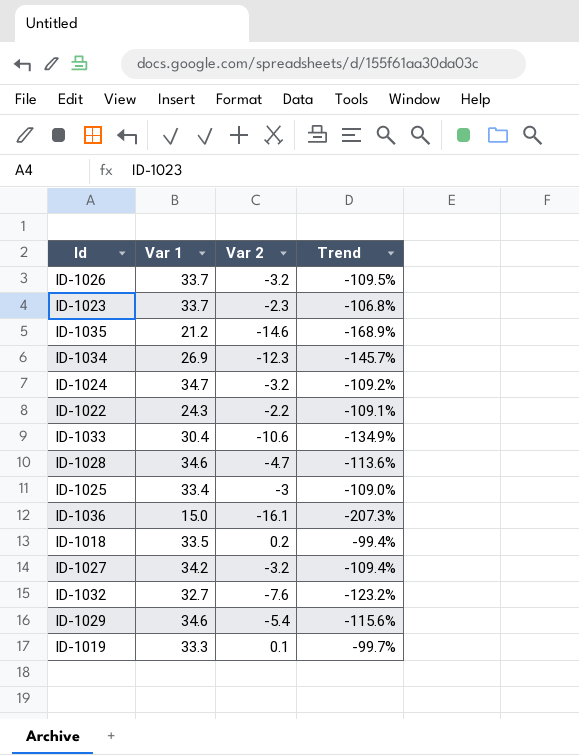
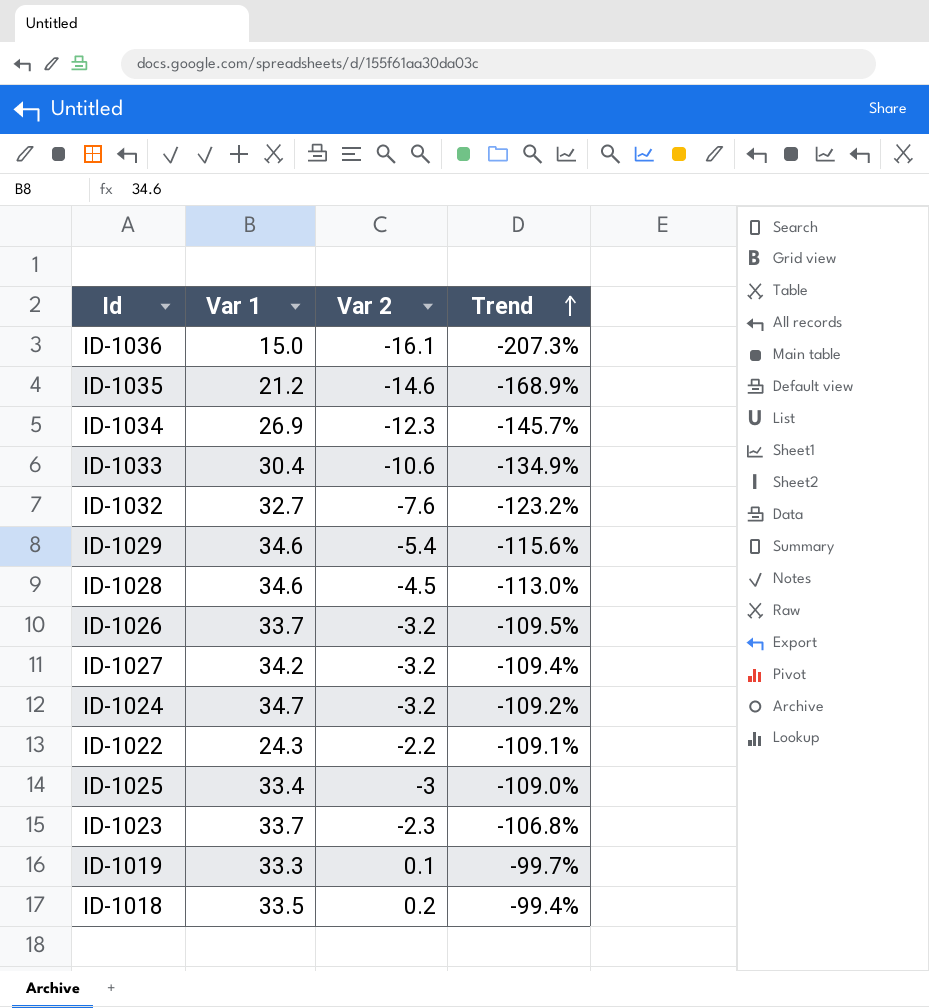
row order: none -> Trend ascending
ID-1028 | Var 2: -4.7 -> -4.5
ID-1028 | Trend: -113.6% -> -113.0%

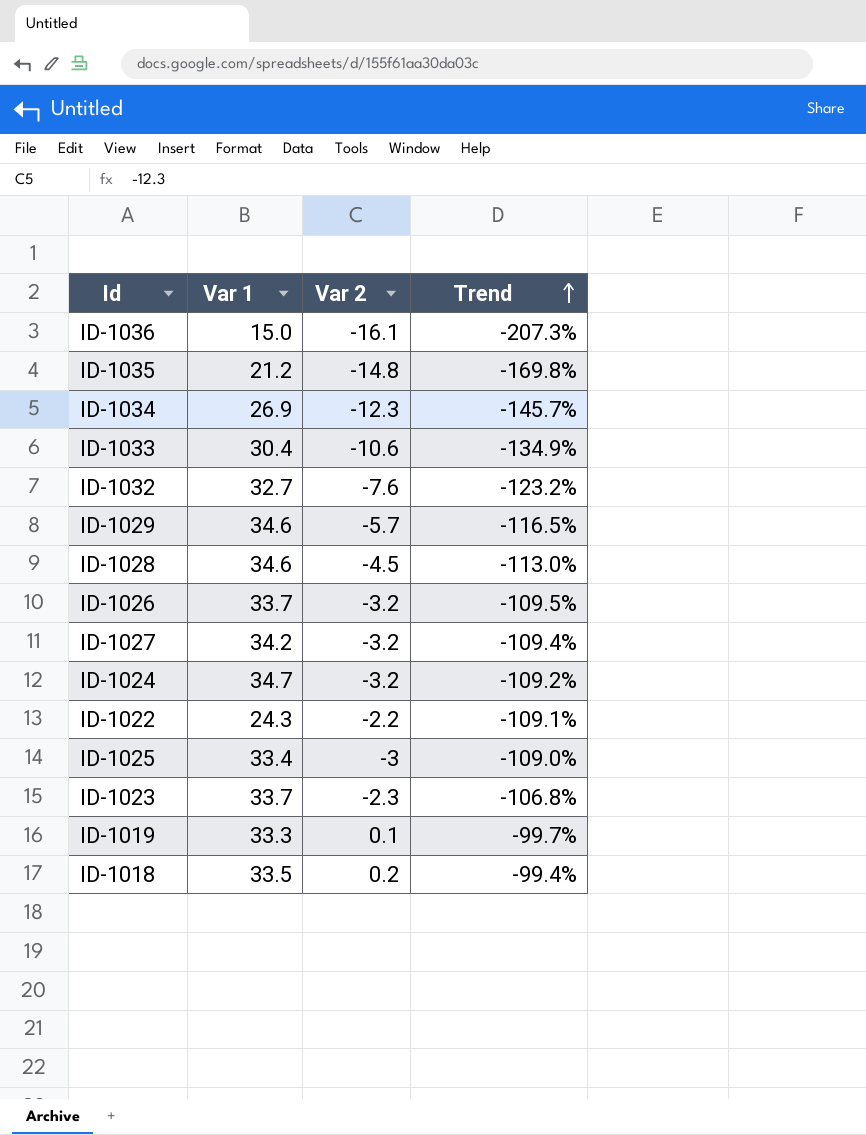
ID-1035 | Var 2: -14.6 -> -14.8
ID-1035 | Trend: -168.9% -> -169.8%
ID-1029 | Var 2: -5.4 -> -5.7
ID-1029 | Trend: -115.6% -> -116.5%

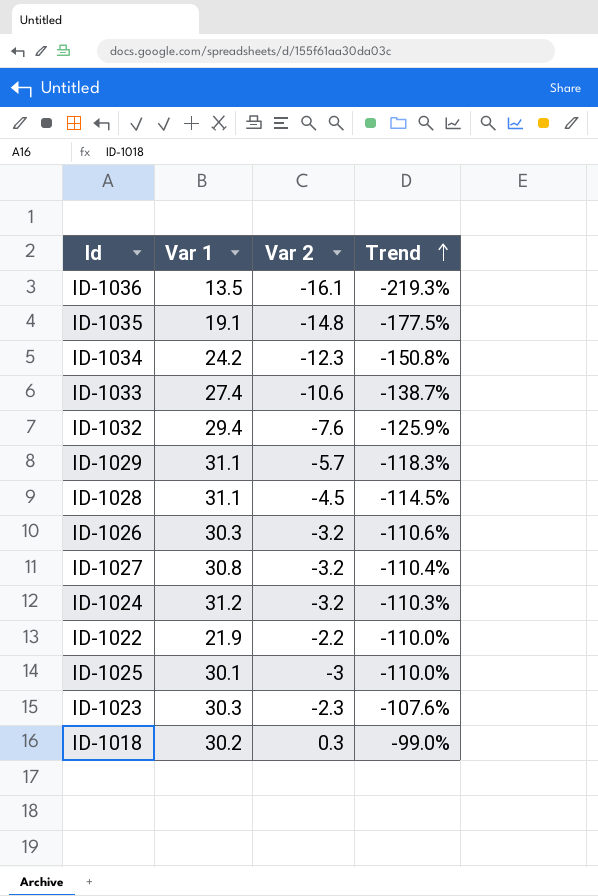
row ID-1019: 33.3 | 0.1 | -99.7% -> none
ID-1036 | Var 1: 15.0 -> 13.5
ID-1036 | Trend: -207.3% -> -219.3%
ID-1035 | Var 1: 21.2 -> 19.1
ID-1035 | Trend: -169.8% -> -177.5%
ID-1034 | Var 1: 26.9 -> 24.2
ID-1034 | Trend: -145.7% -> -150.8%
ID-1033 | Var 1: 30.4 -> 27.4
ID-1033 | Trend: -134.9% -> -138.7%
ID-1032 | Var 1: 32.7 -> 29.4
ID-1032 | Trend: -123.2% -> -125.9%
ID-1029 | Var 1: 34.6 -> 31.1
ID-1029 | Trend: -116.5% -> -118.3%
ID-1028 | Var 1: 34.6 -> 31.1
ID-1028 | Trend: -113.0% -> -114.5%
ID-1026 | Var 1: 33.7 -> 30.3
ID-1026 | Trend: -109.5% -> -110.6%
ID-1027 | Var 1: 34.2 -> 30.8
ID-1027 | Trend: -109.4% -> -110.4%
ID-1024 | Var 1: 34.7 -> 31.2
ID-1024 | Trend: -109.2% -> -110.3%
ID-1022 | Var 1: 24.3 -> 21.9
ID-1022 | Trend: -109.1% -> -110.0%
ID-1025 | Var 1: 33.4 -> 30.1
ID-1025 | Trend: -109.0% -> -110.0%
ID-1023 | Var 1: 33.7 -> 30.3
ID-1023 | Trend: -106.8% -> -107.6%
ID-1018 | Var 1: 33.5 -> 30.2
ID-1018 | Var 2: 0.2 -> 0.3
ID-1018 | Trend: -99.4% -> -99.0%

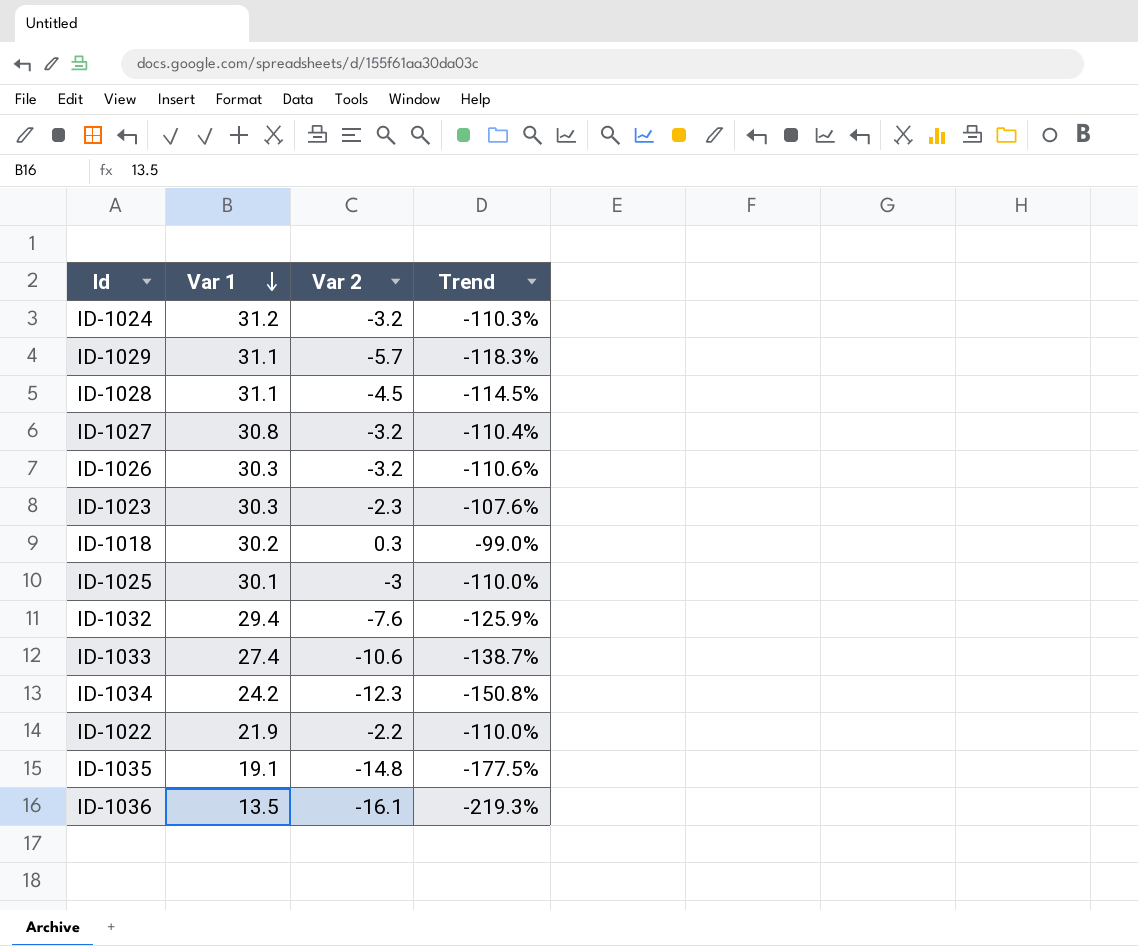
row order: Trend ascending -> Var 1 descending

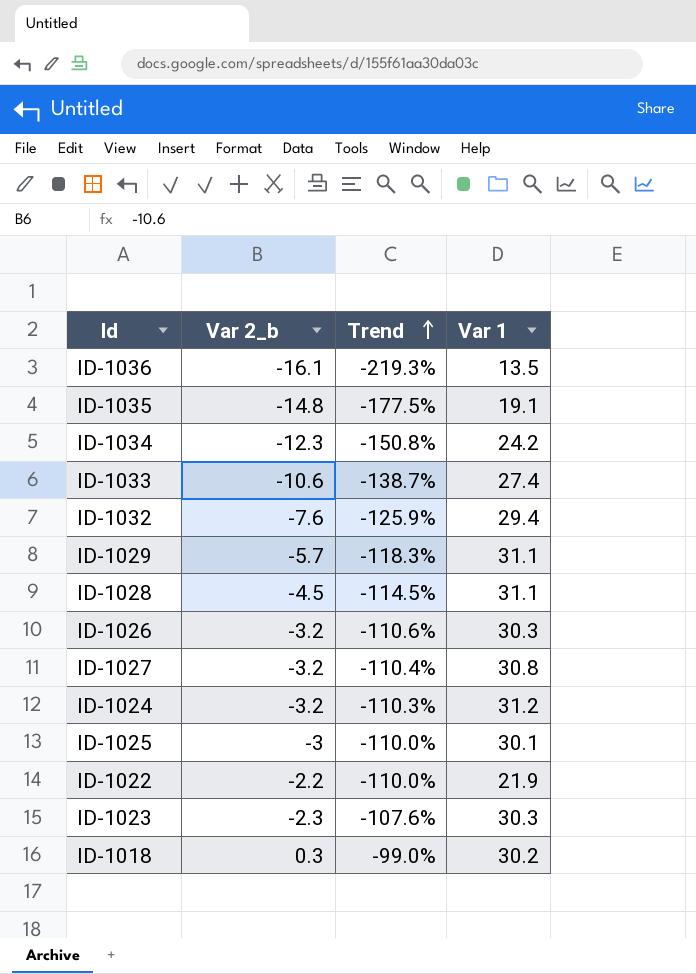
row order: Var 1 descending -> Trend ascending
column name: Var 2 -> Var 2_b
column Var 1 | position: 2 -> 4

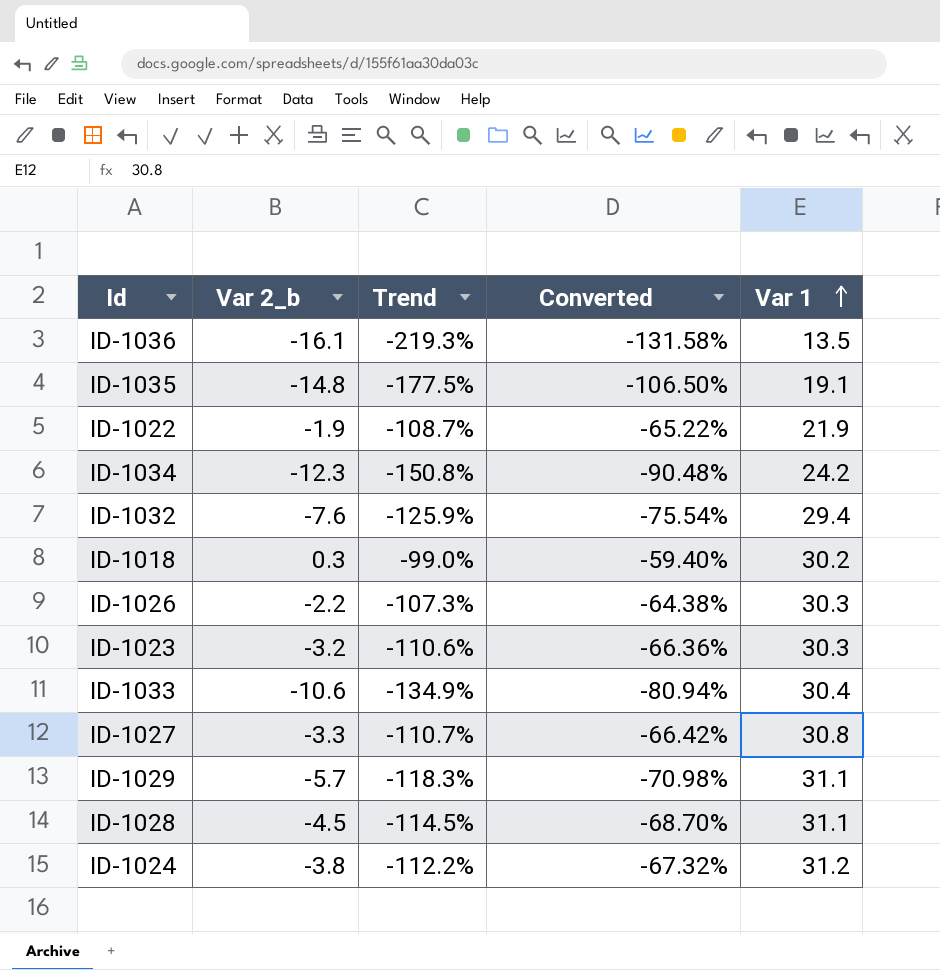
row order: Trend ascending -> Var 1 ascending
column Converted | formula: none -> [Trend] * 0.6
row ID-1025: -3 | -110.0% | 30.1 -> none
ID-1022 | Var 2_b: -2.2 -> -1.9
ID-1022 | Trend: -110.0% -> -108.7%
ID-1026 | Var 2_b: -3.2 -> -2.2
ID-1026 | Trend: -110.6% -> -107.3%
ID-1023 | Var 2_b: -2.3 -> -3.2
ID-1023 | Trend: -107.6% -> -110.6%
ID-1033 | Trend: -138.7% -> -134.9%
ID-1033 | Var 1: 27.4 -> 30.4
ID-1027 | Var 2_b: -3.2 -> -3.3
ID-1027 | Trend: -110.4% -> -110.7%
ID-1024 | Var 2_b: -3.2 -> -3.8
ID-1024 | Trend: -110.3% -> -112.2%

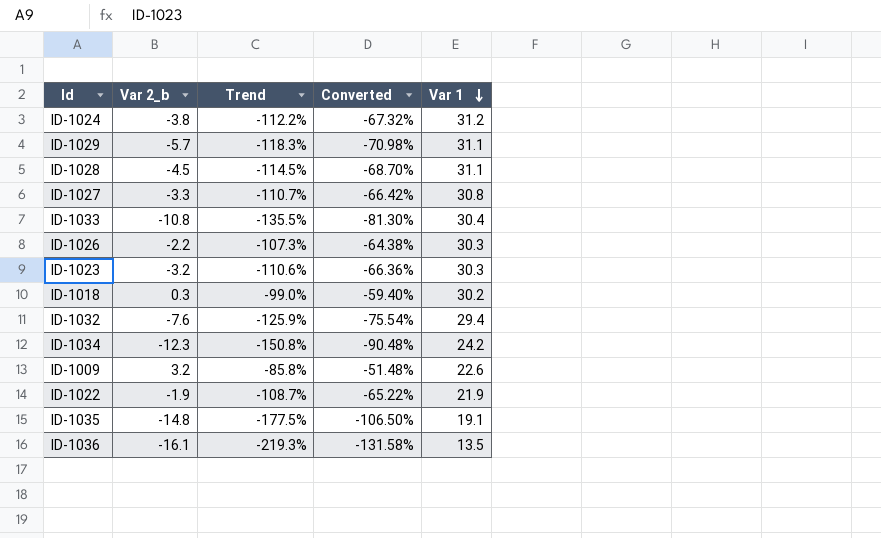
row order: Var 1 ascending -> Var 1 descending
ID-1033 | Var 2_b: -10.6 -> -10.8
ID-1033 | Trend: -134.9% -> -135.5%
ID-1033 | Converted: -80.94% -> -81.30%
row ID-1009: none -> 3.2 | -85.8% | -51.48% | 22.6

